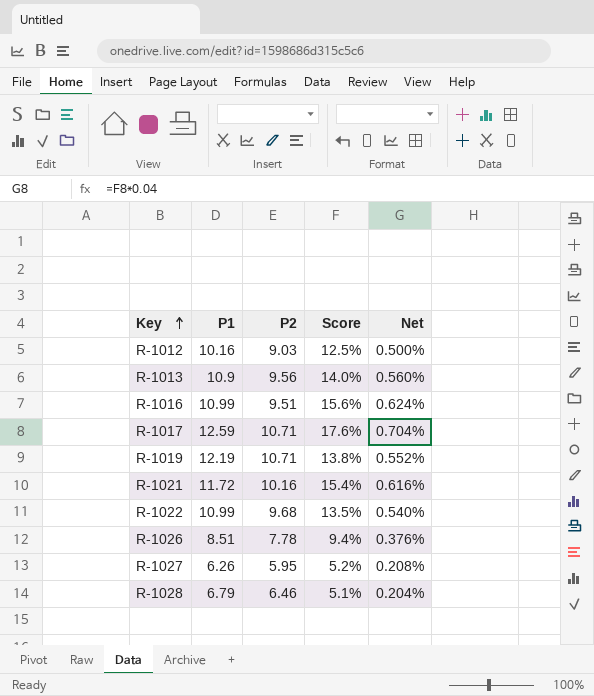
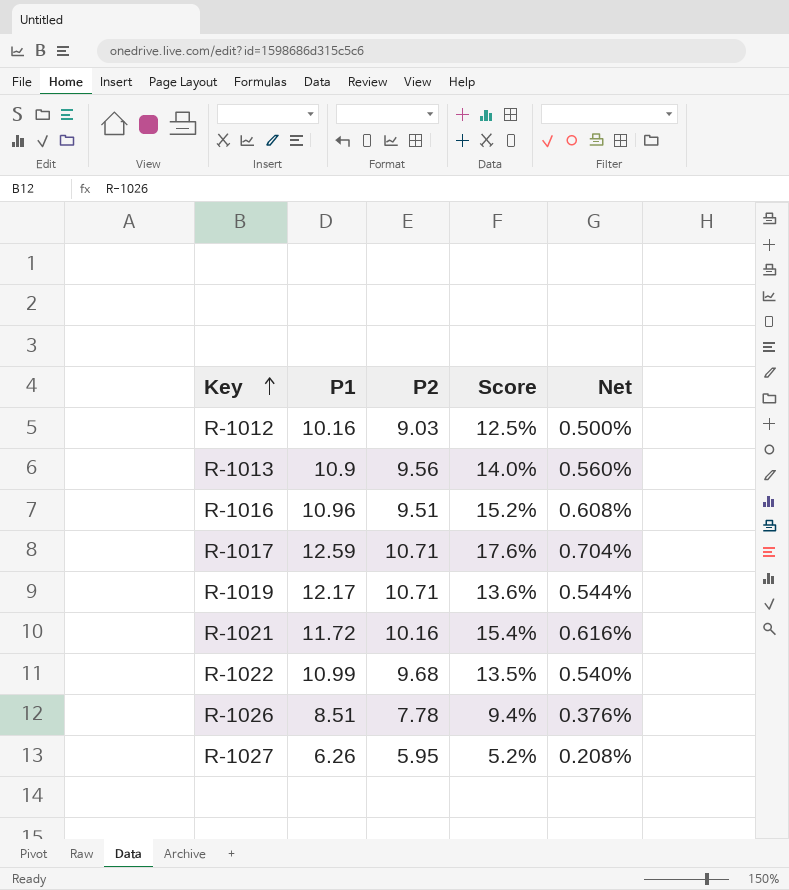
row R-1028: 6.79 | 6.46 | 5.1% | 0.204% -> none
R-1016 | P1: 10.99 -> 10.96
R-1016 | Score: 15.6% -> 15.2%
R-1016 | Net: 0.624% -> 0.608%
R-1019 | P1: 12.19 -> 12.17
R-1019 | Score: 13.8% -> 13.6%
R-1019 | Net: 0.552% -> 0.544%

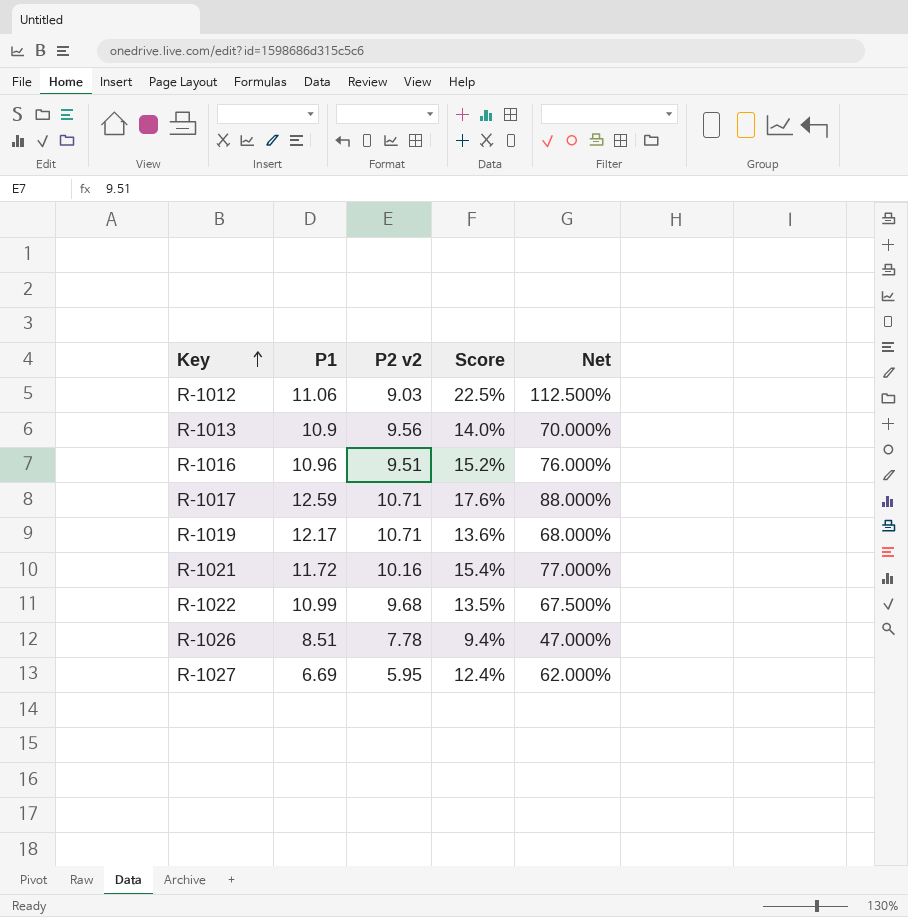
column name: P2 -> P2 v2
column Net | formula: [Score] * 0.04 -> [Score] * 5
R-1012 | P1: 10.16 -> 11.06
R-1012 | Score: 12.5% -> 22.5%
R-1027 | P1: 6.26 -> 6.69
R-1027 | Score: 5.2% -> 12.4%

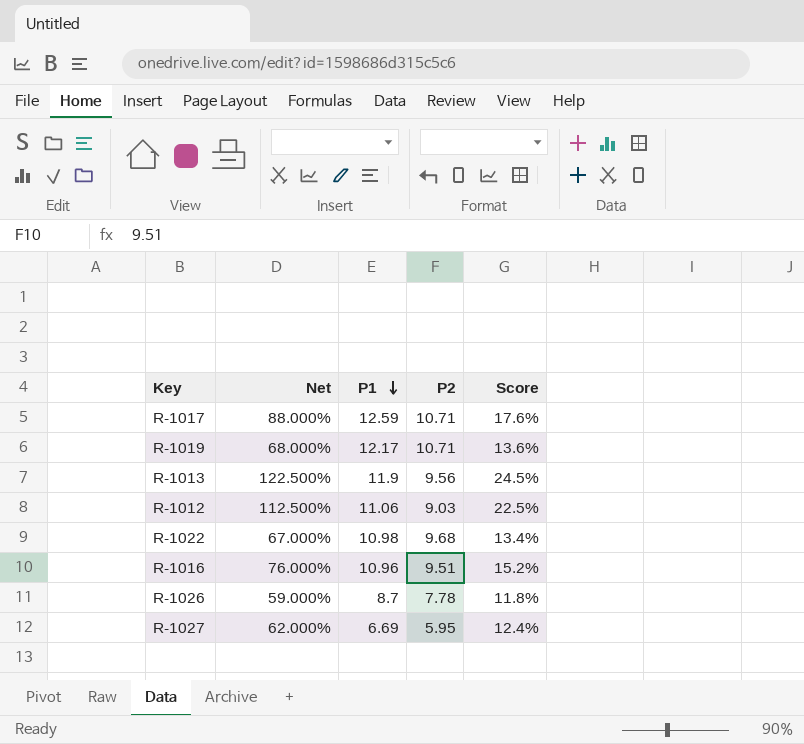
row order: Key ascending -> P1 descending
column Net | position: 5 -> 2
column name: P2 v2 -> P2
row R-1021: 11.72 | 10.16 | 15.4% | 77.000% -> none
R-1013 | Net: 70.000% -> 122.500%
R-1013 | P1: 10.9 -> 11.9
R-1013 | Score: 14.0% -> 24.5%
R-1022 | Net: 67.500% -> 67.000%
R-1022 | P1: 10.99 -> 10.98
R-1022 | Score: 13.5% -> 13.4%
R-1026 | Net: 47.000% -> 59.000%
R-1026 | P1: 8.51 -> 8.7
R-1026 | Score: 9.4% -> 11.8%

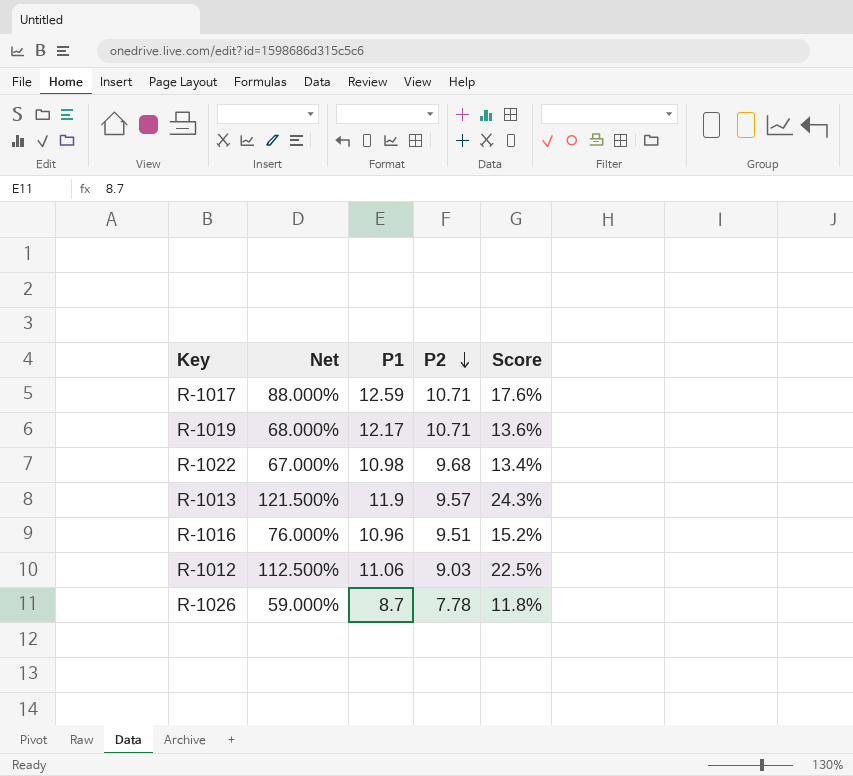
row order: P1 descending -> P2 descending
row R-1027: 62.000% | 6.69 | 5.95 | 12.4% -> none
R-1013 | Net: 122.500% -> 121.500%
R-1013 | P2: 9.56 -> 9.57
R-1013 | Score: 24.5% -> 24.3%

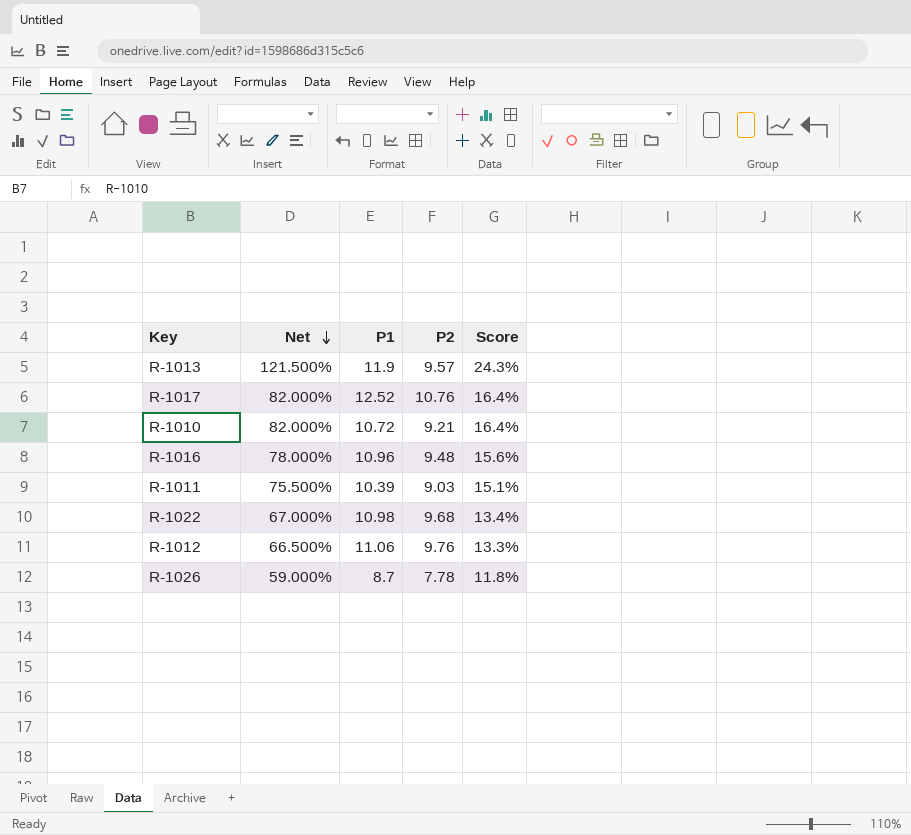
row order: P2 descending -> Net descending
row R-1019: 68.000% | 12.17 | 10.71 | 13.6% -> none
R-1017 | Net: 88.000% -> 82.000%
R-1017 | P1: 12.59 -> 12.52
R-1017 | P2: 10.71 -> 10.76
R-1017 | Score: 17.6% -> 16.4%
row R-1010: none -> 82.000% | 10.72 | 9.21 | 16.4%
R-1016 | Net: 76.000% -> 78.000%
R-1016 | P2: 9.51 -> 9.48
R-1016 | Score: 15.2% -> 15.6%
row R-1011: none -> 75.500% | 10.39 | 9.03 | 15.1%
R-1012 | Net: 112.500% -> 66.500%
R-1012 | P2: 9.03 -> 9.76
R-1012 | Score: 22.5% -> 13.3%

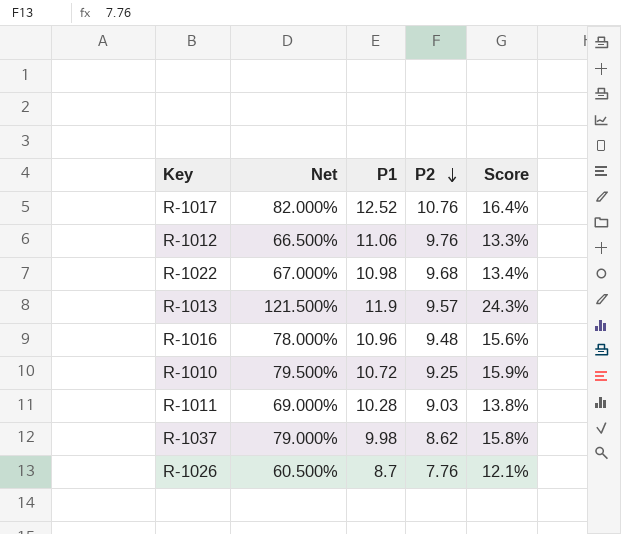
row order: Net descending -> P2 descending
R-1010 | Net: 82.000% -> 79.500%
R-1010 | P2: 9.21 -> 9.25
R-1010 | Score: 16.4% -> 15.9%
R-1011 | Net: 75.500% -> 69.000%
R-1011 | P1: 10.39 -> 10.28
R-1011 | Score: 15.1% -> 13.8%
row R-1037: none -> 79.000% | 9.98 | 8.62 | 15.8%
R-1026 | Net: 59.000% -> 60.500%
R-1026 | P2: 7.78 -> 7.76
R-1026 | Score: 11.8% -> 12.1%

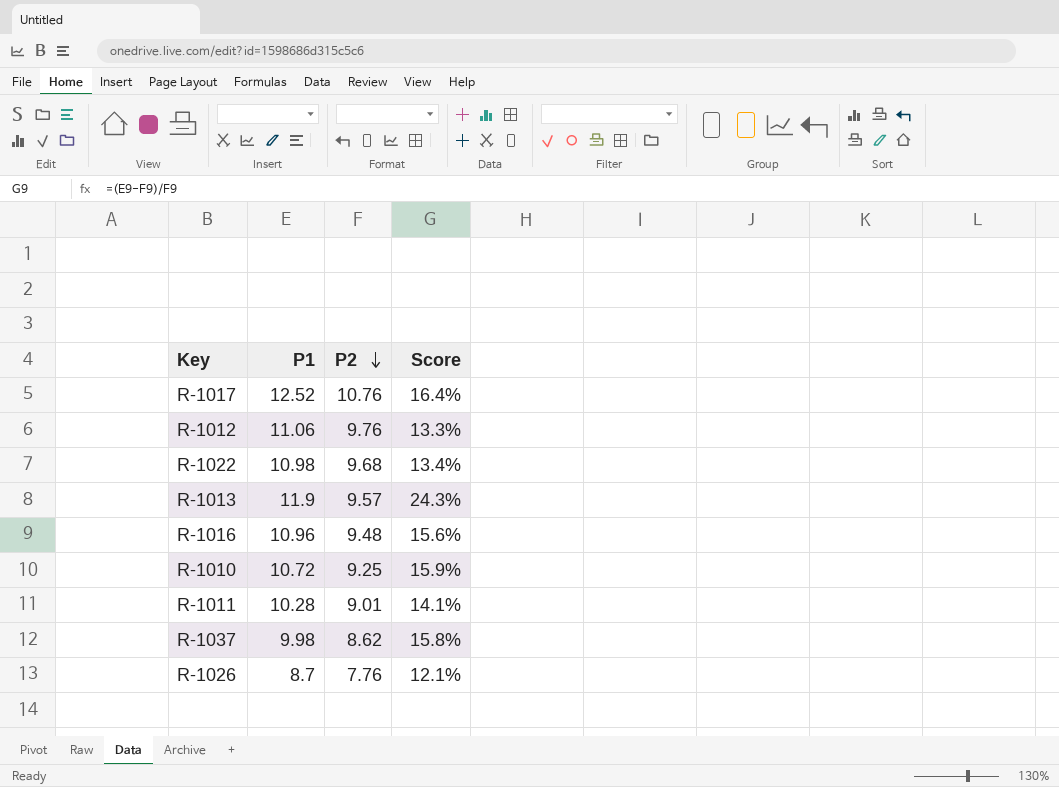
column Net | formula: [Score] * 5 -> none
R-1011 | P2: 9.03 -> 9.01
R-1011 | Score: 13.8% -> 14.1%

